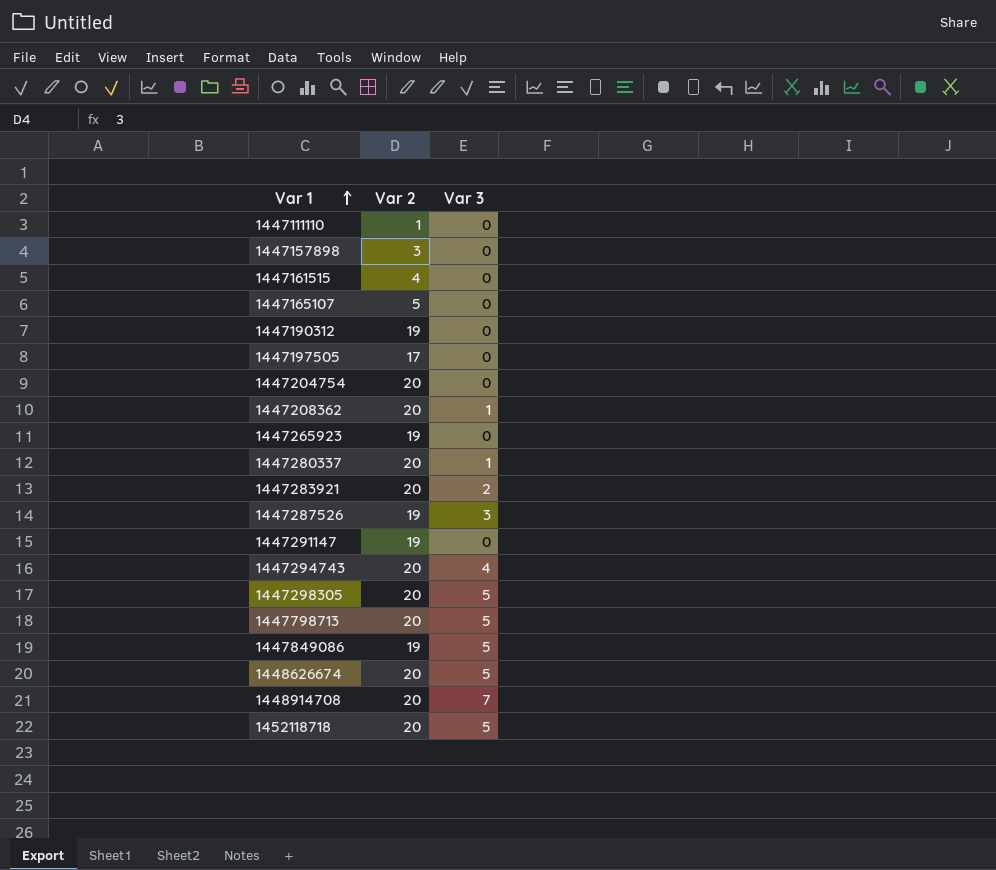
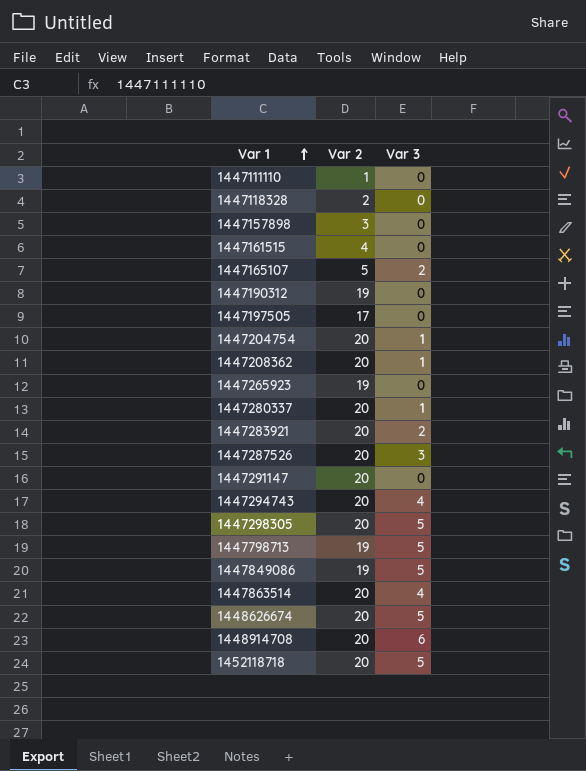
row 1447118328: none -> 2 | 0
1447165107 | Var 3: 0 -> 2
1447204754 | Var 3: 0 -> 1
1447287526 | Var 2: 19 -> 20
1447291147 | Var 2: 19 -> 20
1447798713 | Var 2: 20 -> 19
row 1447863514: none -> 20 | 4
1448914708 | Var 3: 7 -> 6

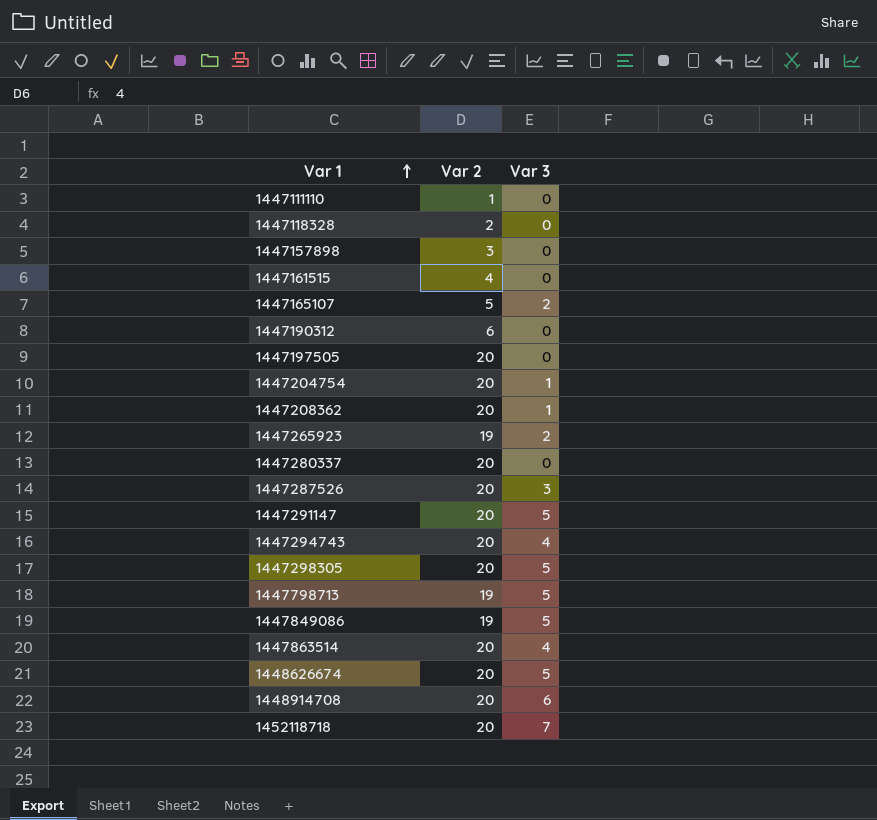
row 1447283921: 20 | 2 -> none
1447190312 | Var 2: 19 -> 6
1447197505 | Var 2: 17 -> 20
1447265923 | Var 3: 0 -> 2
1447280337 | Var 3: 1 -> 0
1447291147 | Var 3: 0 -> 5
1452118718 | Var 3: 5 -> 7

